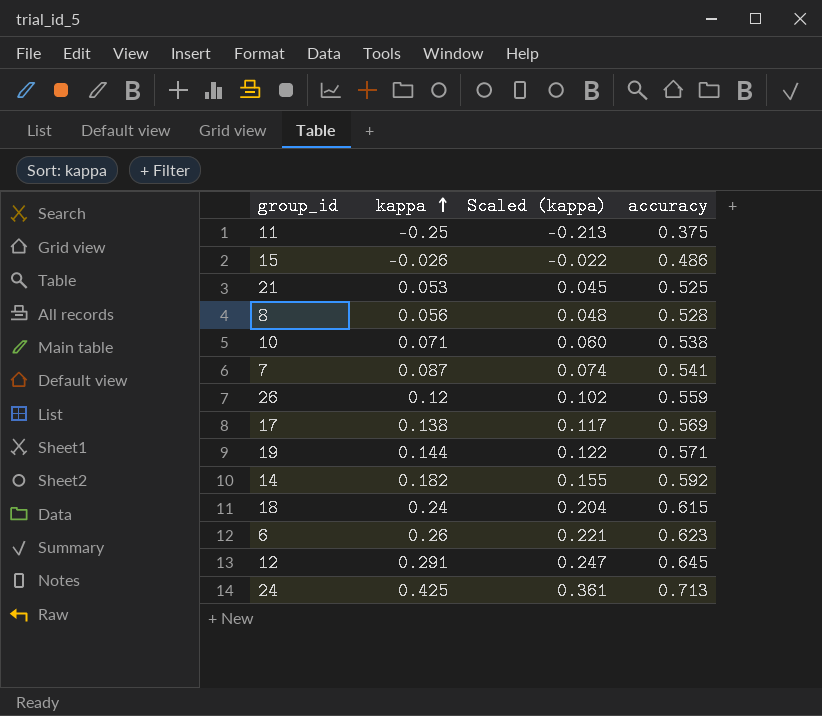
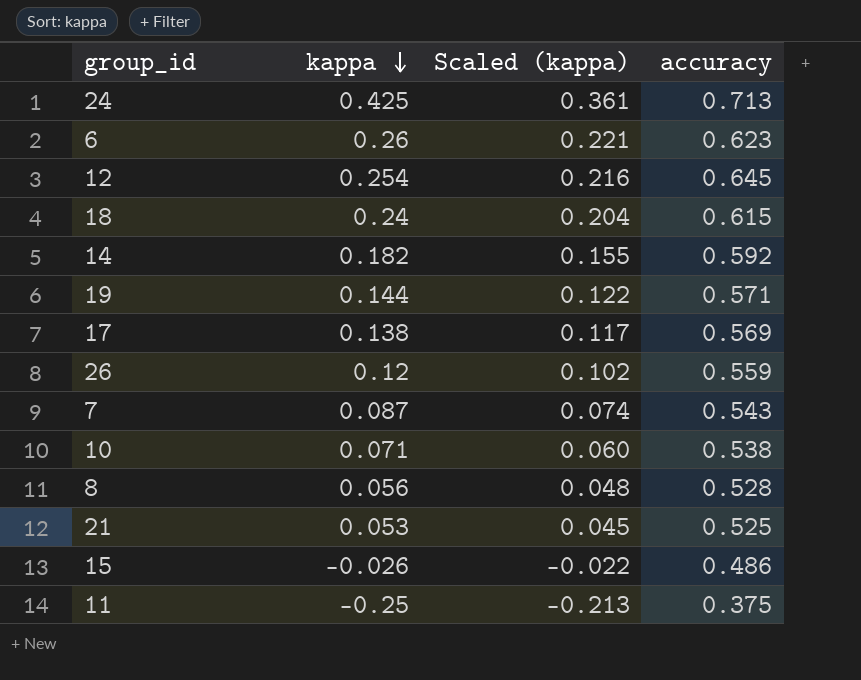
row order: kappa ascending -> kappa descending
12 | kappa: 0.291 -> 0.254
12 | Scaled (kappa): 0.247 -> 0.216
7 | accuracy: 0.541 -> 0.543

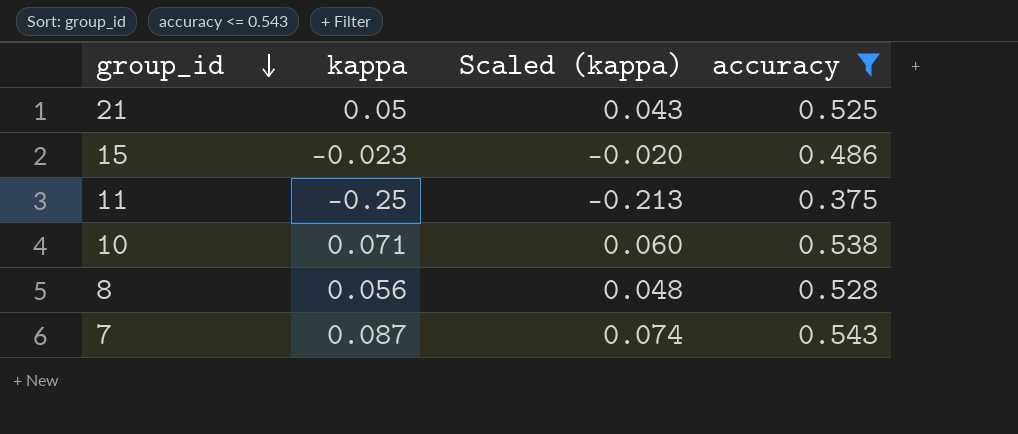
filter: none -> accuracy <= 0.543
row order: kappa descending -> group_id descending
21 | kappa: 0.053 -> 0.05
21 | Scaled (kappa): 0.045 -> 0.043
15 | kappa: -0.026 -> -0.023
15 | Scaled (kappa): -0.022 -> -0.020

